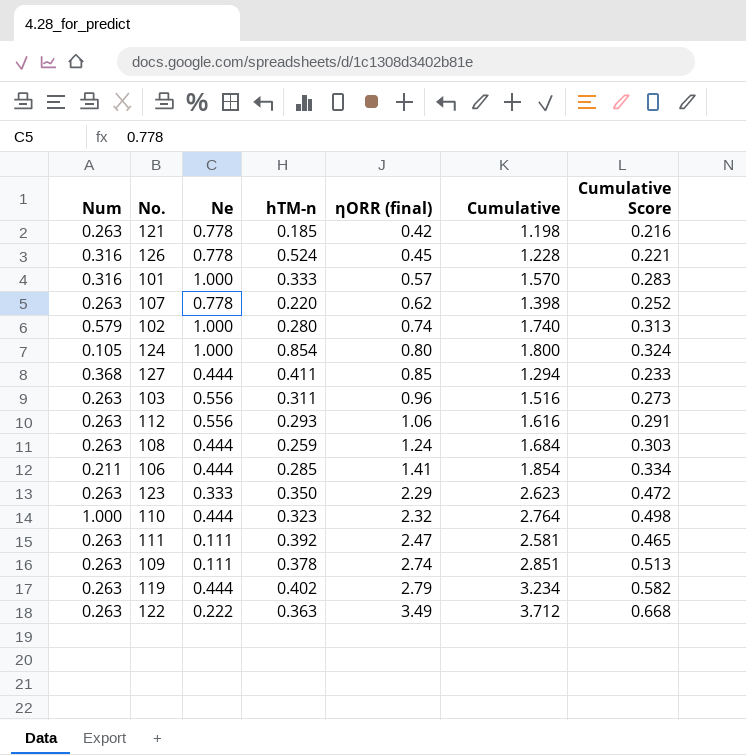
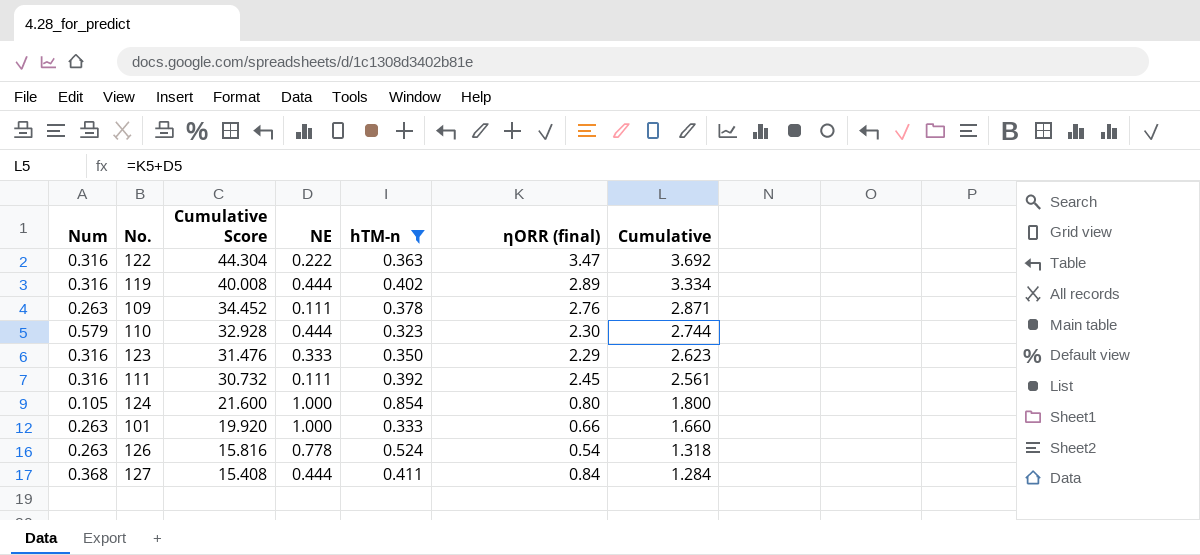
filter: none -> hTM-n >= 0.323
row order: ηORR (final) ascending -> Cumulative Score descending
column Cumulative Score | formula: [Cumulative] * 0.18 -> [Cumulative] * 12
column Cumulative Score | position: 7 -> 3
column name: Ne -> NE
122 | Num: 0.263 -> 0.316
122 | ηORR (final): 3.49 -> 3.47
122 | Cumulative: 3.712 -> 3.692
119 | Num: 0.263 -> 0.316
119 | ηORR (final): 2.79 -> 2.89
119 | Cumulative: 3.234 -> 3.334
109 | ηORR (final): 2.74 -> 2.76
109 | Cumulative: 2.851 -> 2.871
110 | Num: 1.000 -> 0.579
110 | ηORR (final): 2.32 -> 2.30
110 | Cumulative: 2.764 -> 2.744
123 | Num: 0.263 -> 0.316
111 | Num: 0.263 -> 0.316
111 | ηORR (final): 2.47 -> 2.45
111 | Cumulative: 2.581 -> 2.561
101 | Num: 0.316 -> 0.263
101 | ηORR (final): 0.57 -> 0.66
101 | Cumulative: 1.570 -> 1.660
126 | Num: 0.316 -> 0.263
126 | ηORR (final): 0.45 -> 0.54
126 | Cumulative: 1.228 -> 1.318
127 | ηORR (final): 0.85 -> 0.84
127 | Cumulative: 1.294 -> 1.284

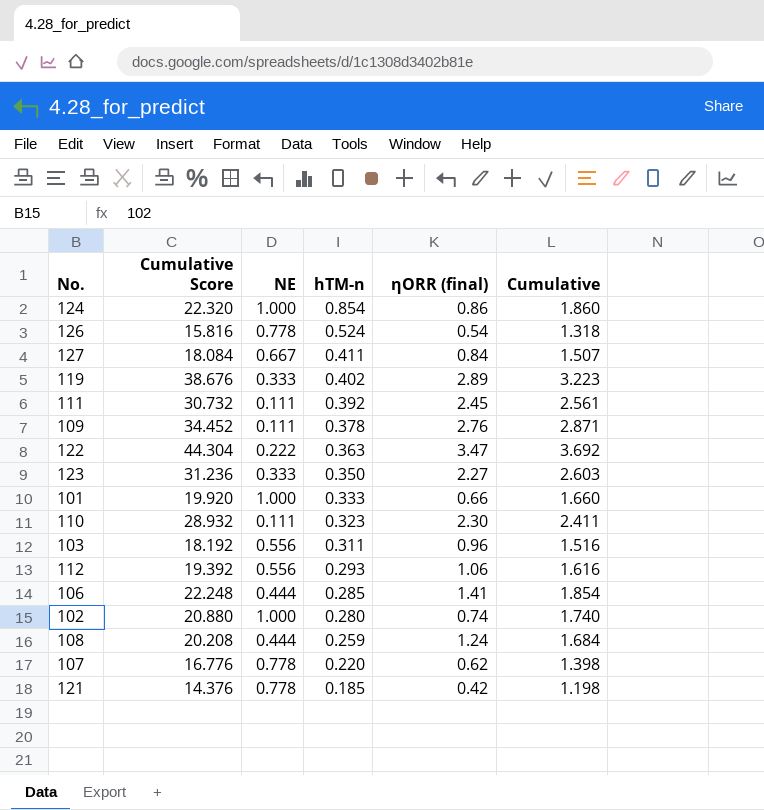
filter: hTM-n >= 0.323 -> none
row order: Cumulative Score descending -> hTM-n descending
column Num | position: 1 -> none
124 | Cumulative Score: 21.600 -> 22.320
124 | ηORR (final): 0.80 -> 0.86
124 | Cumulative: 1.800 -> 1.860
127 | Cumulative Score: 15.408 -> 18.084
127 | NE: 0.444 -> 0.667
127 | Cumulative: 1.284 -> 1.507
119 | Cumulative Score: 40.008 -> 38.676
119 | NE: 0.444 -> 0.333
119 | Cumulative: 3.334 -> 3.223
123 | Cumulative Score: 31.476 -> 31.236
123 | ηORR (final): 2.29 -> 2.27
123 | Cumulative: 2.623 -> 2.603
110 | Cumulative Score: 32.928 -> 28.932
110 | NE: 0.444 -> 0.111
110 | Cumulative: 2.744 -> 2.411

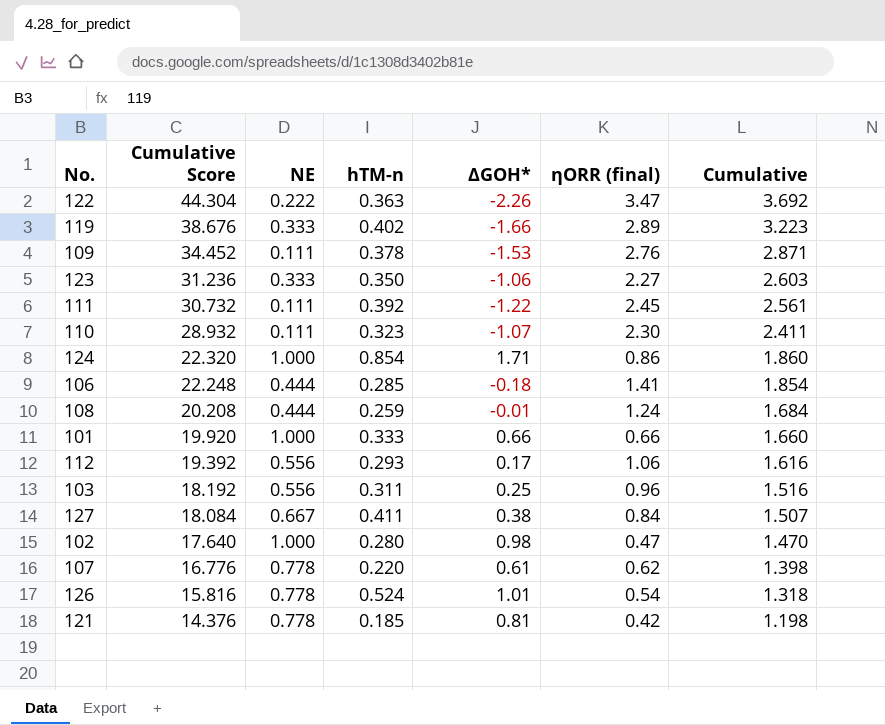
row order: hTM-n descending -> Cumulative Score descending
column ∆GOH* | position: none -> 5
102 | Cumulative Score: 20.880 -> 17.640
102 | ηORR (final): 0.74 -> 0.47
102 | Cumulative: 1.740 -> 1.470

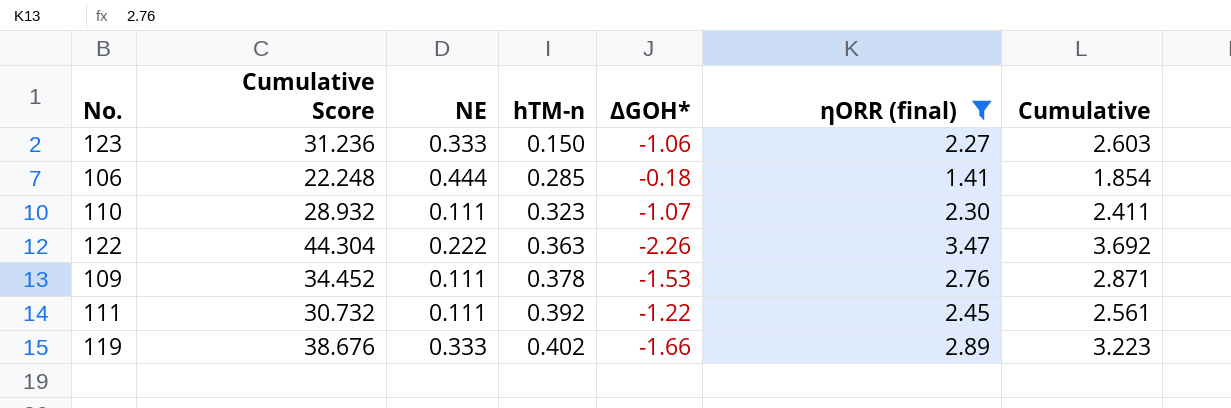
filter: none -> ηORR (final) >= 1.41
row order: Cumulative Score descending -> hTM-n ascending
123 | hTM-n: 0.350 -> 0.150

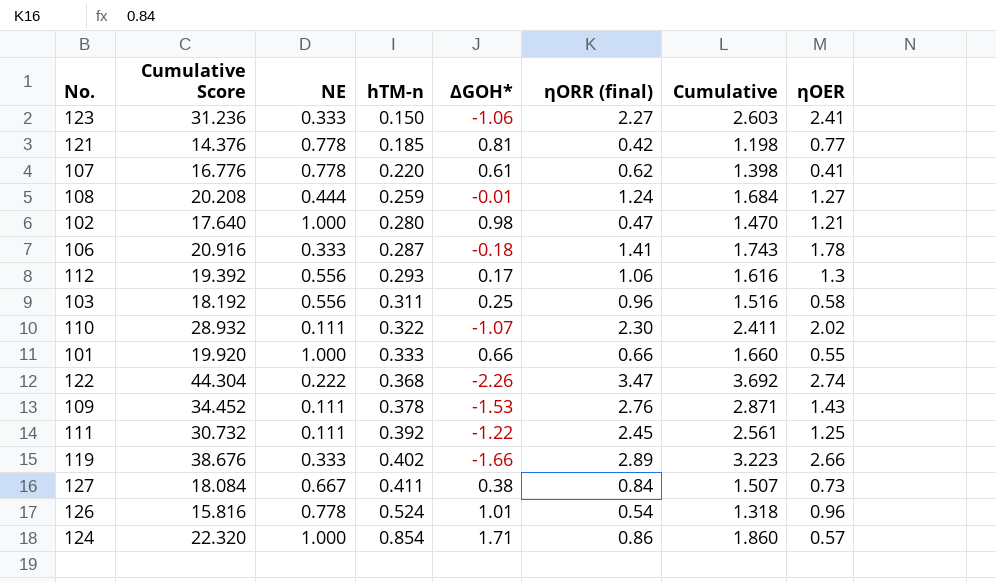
filter: ηORR (final) >= 1.41 -> none
column ηOER | position: none -> 8
106 | Cumulative Score: 22.248 -> 20.916
106 | NE: 0.444 -> 0.333
106 | hTM-n: 0.285 -> 0.287
106 | Cumulative: 1.854 -> 1.743
110 | hTM-n: 0.323 -> 0.322
122 | hTM-n: 0.363 -> 0.368

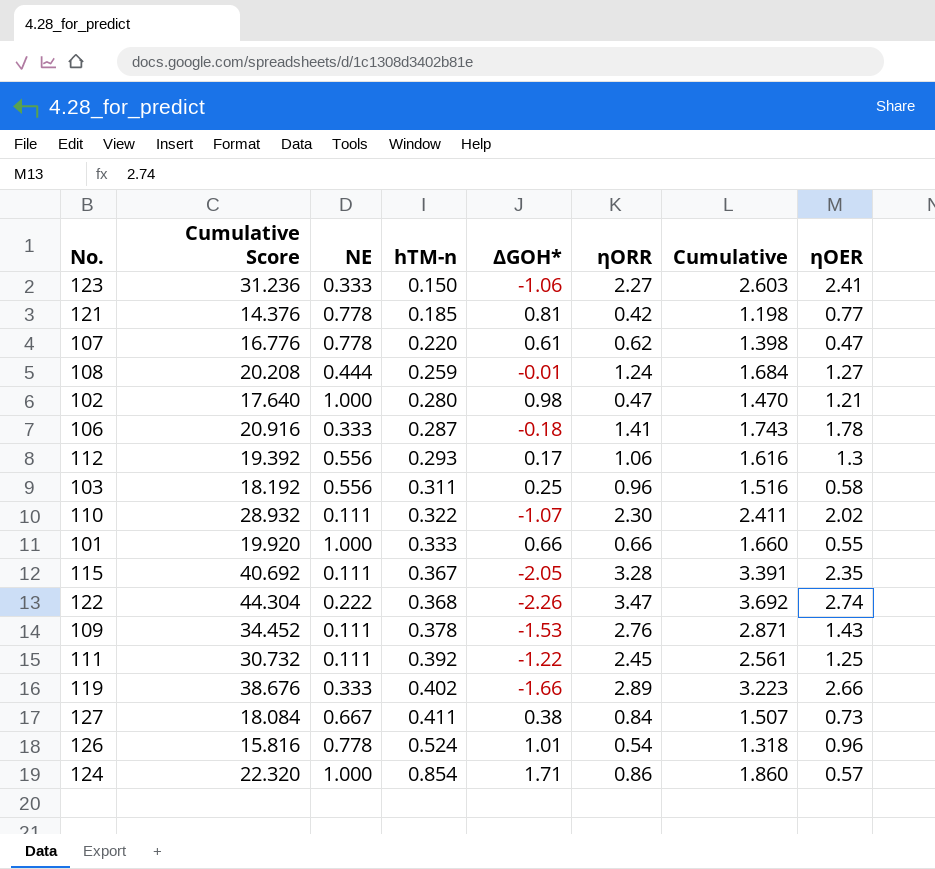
column name: ηORR (final) -> ηORR
107 | ηOER: 0.41 -> 0.47
row 115: none -> 40.692 | 0.111 | 0.367 | -2.05 | 3.28 | 3.391 | 2.35

